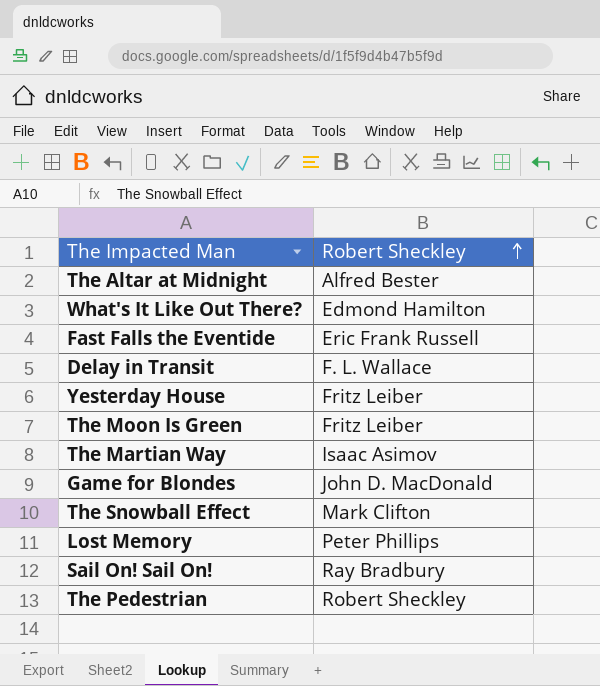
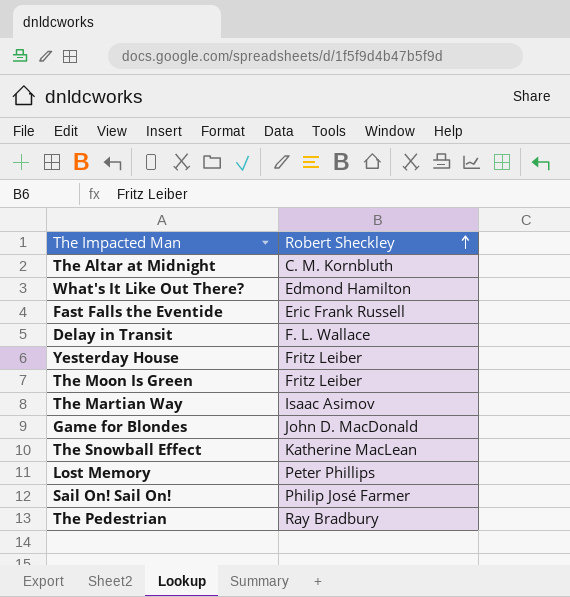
The Altar at Midnight | Robert Sheckley: Alfred Bester -> C. M. Kornbluth
The Snowball Effect | Robert Sheckley: Mark Clifton -> Katherine MacLean
Sail On! Sail On! | Robert Sheckley: Ray Bradbury -> Philip José Farmer
The Pedestrian | Robert Sheckley: Robert Sheckley -> Ray Bradbury

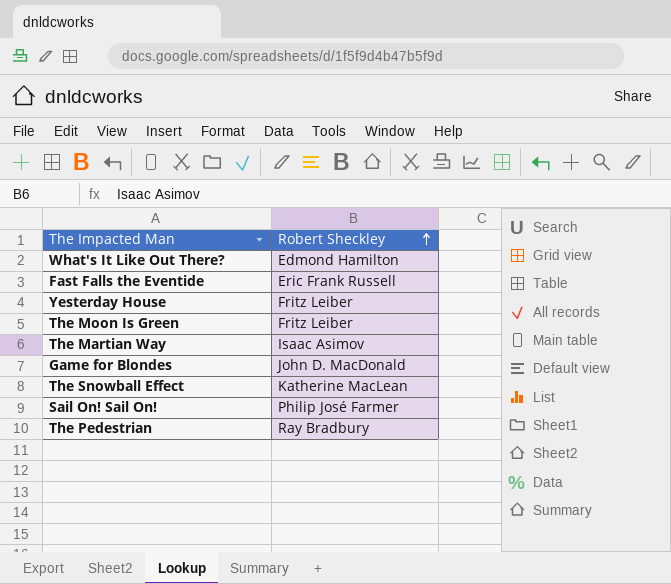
row The Altar at Midnight: C. M. Kornbluth -> none
row Delay in Transit: F. L. Wallace -> none
row Lost Memory: Peter Phillips -> none

